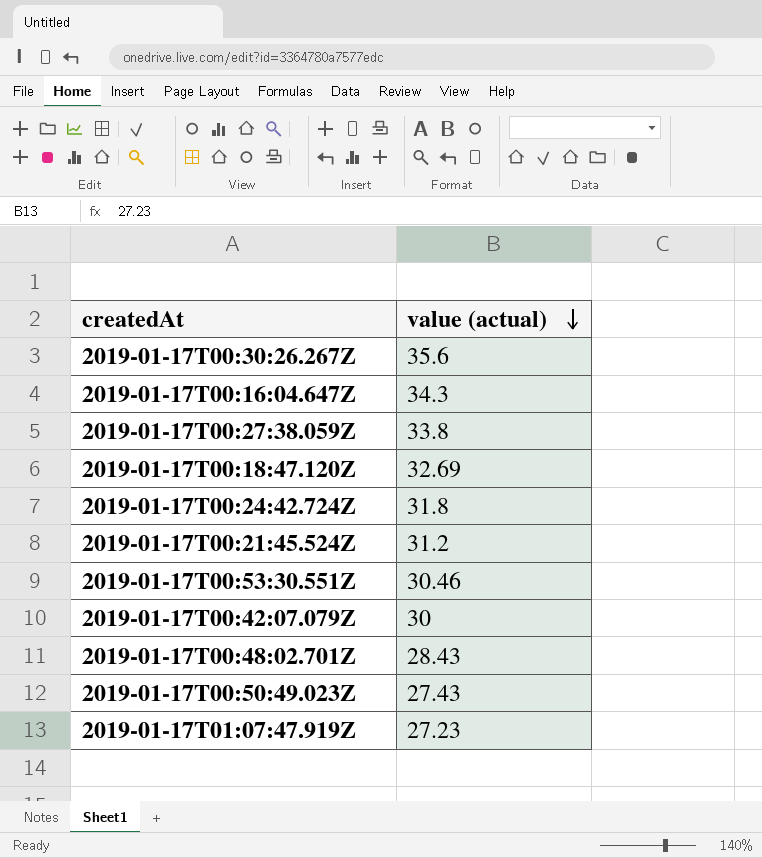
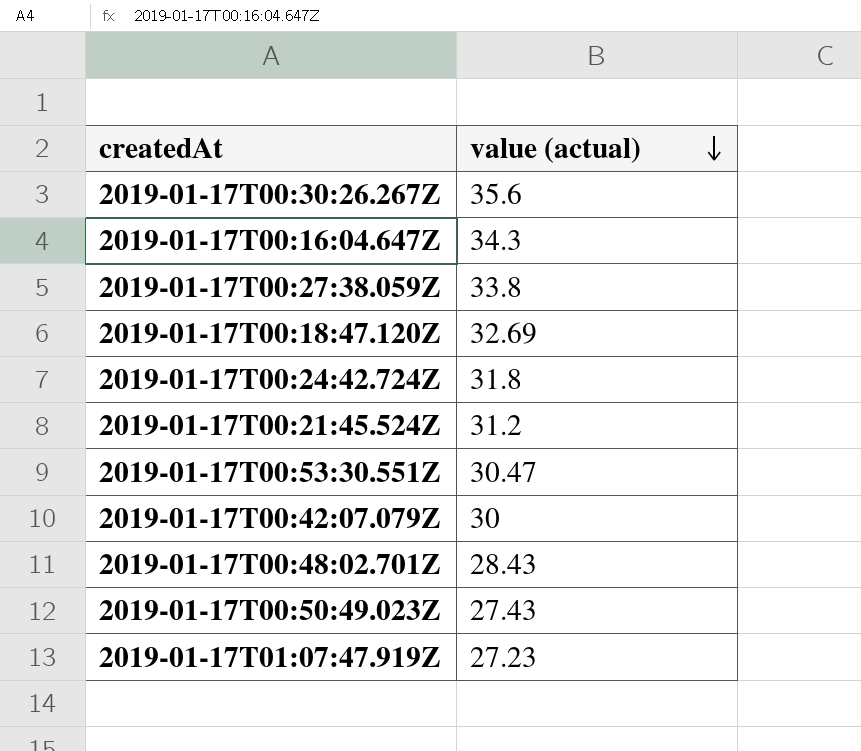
2019-01-17T00:53:30.551Z | value (actual): 30.46 -> 30.47

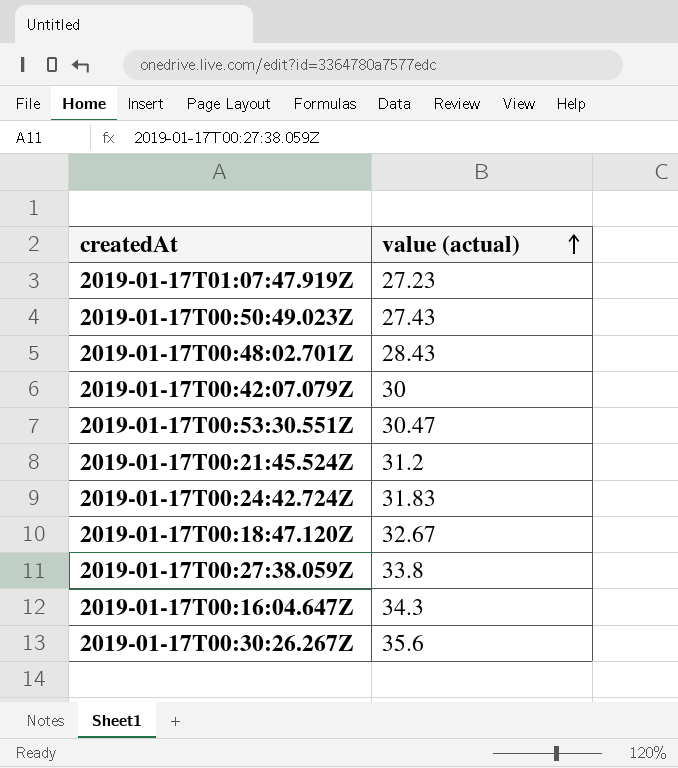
row order: value (actual) descending -> value (actual) ascending
2019-01-17T00:24:42.724Z | value (actual): 31.8 -> 31.83
2019-01-17T00:18:47.120Z | value (actual): 32.69 -> 32.67

